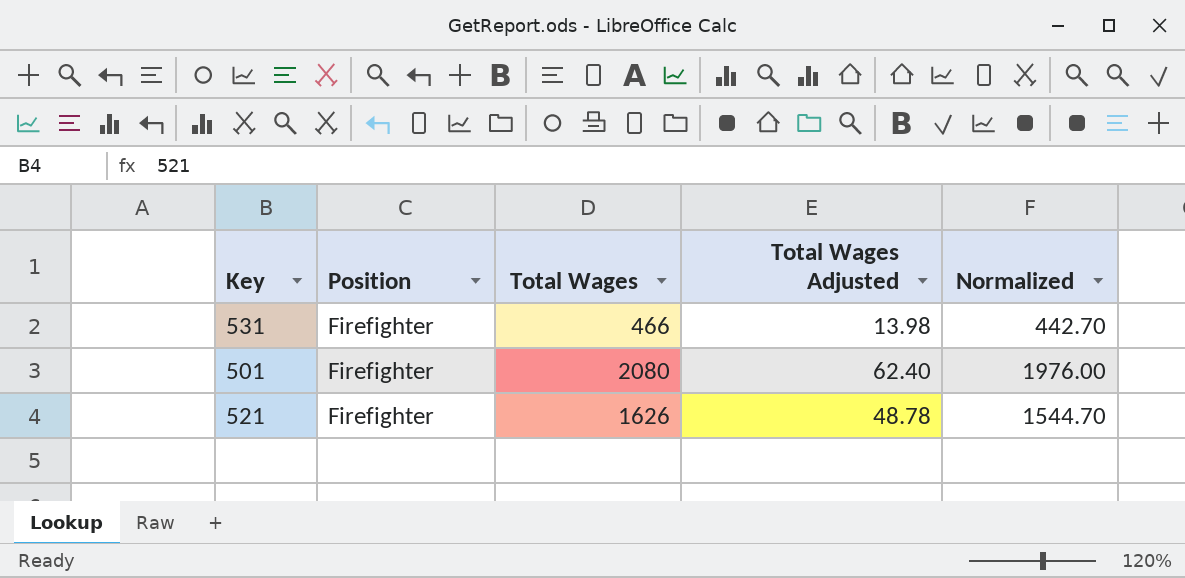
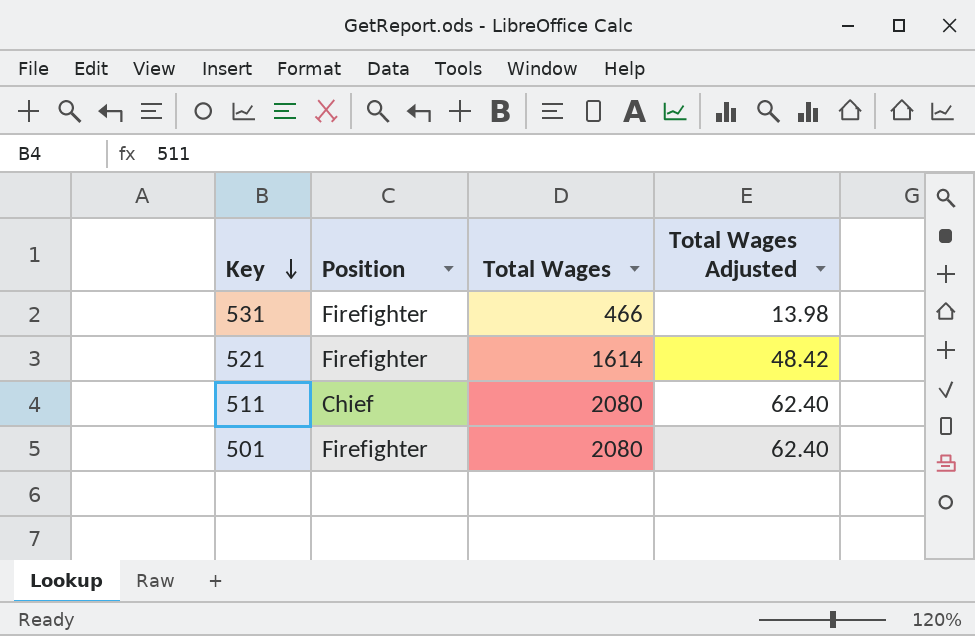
row order: none -> Key descending
column Normalized | formula: [Total Wages] * 0.95 -> none
521 | Total Wages: 1626 -> 1614
521 | Total Wages Adjusted: 48.78 -> 48.42
row 511: none -> Chief | 2080 | 62.40

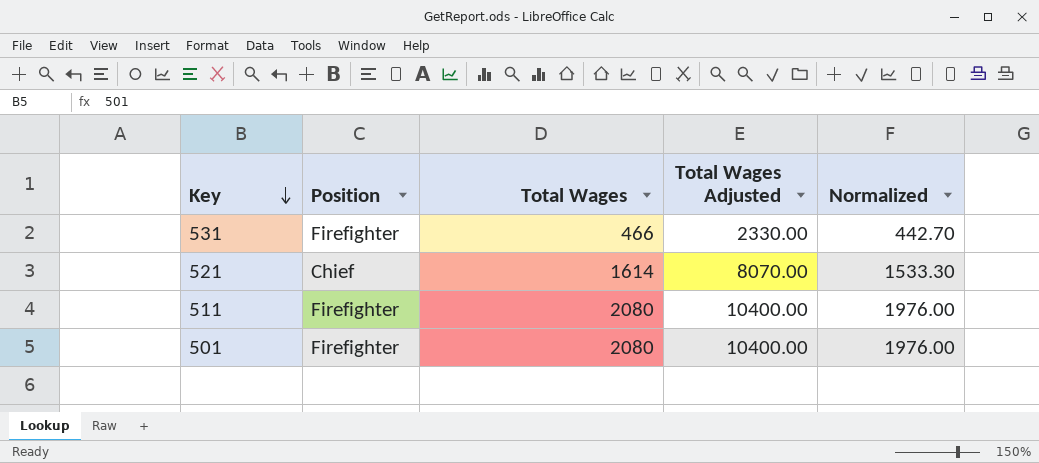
column Total Wages Adjusted | formula: [Total Wages] * 0.03 -> [Total Wages] * 5
column Normalized | formula: none -> [Total Wages] * 0.95
521 | Position: Firefighter -> Chief
511 | Position: Chief -> Firefighter

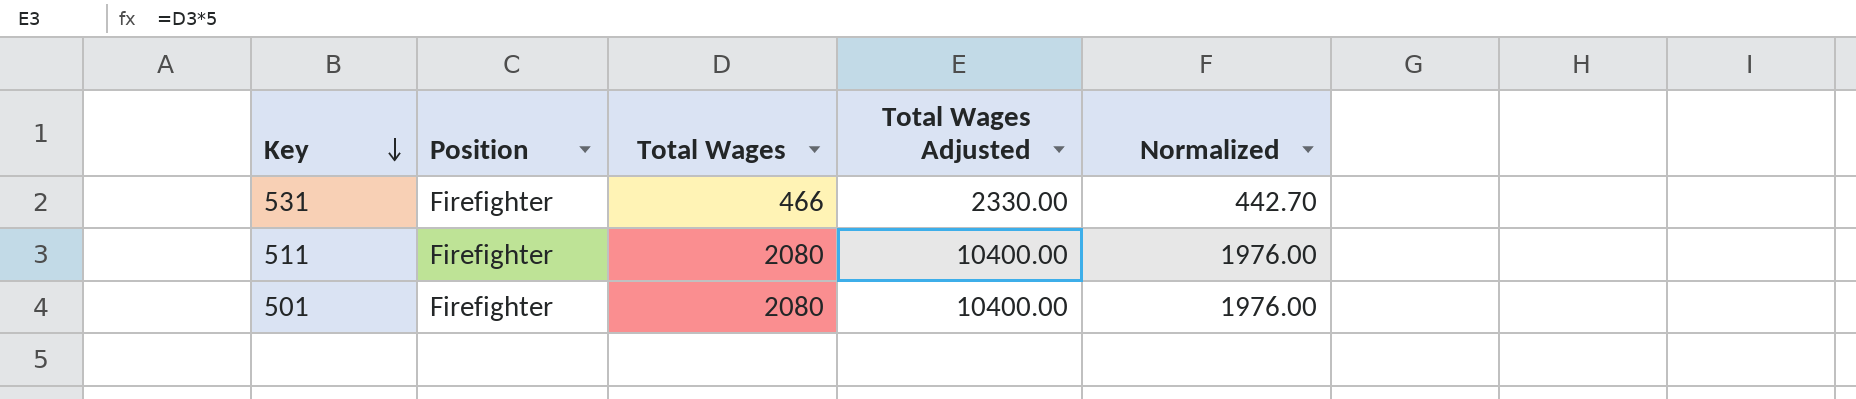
row 521: Chief | 1614 | 8070.00 | 1533.30 -> none

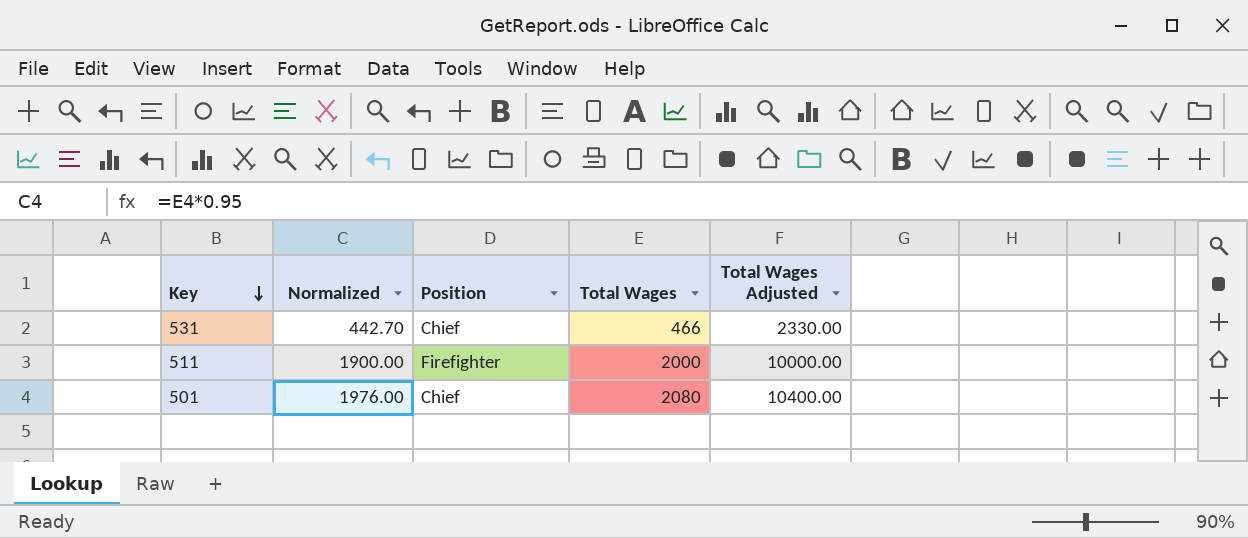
column Normalized | position: 5 -> 2
531 | Position: Firefighter -> Chief
511 | Normalized: 1976.00 -> 1900.00
511 | Total Wages: 2080 -> 2000
511 | Total Wages Adjusted: 10400.00 -> 10000.00
501 | Position: Firefighter -> Chief

